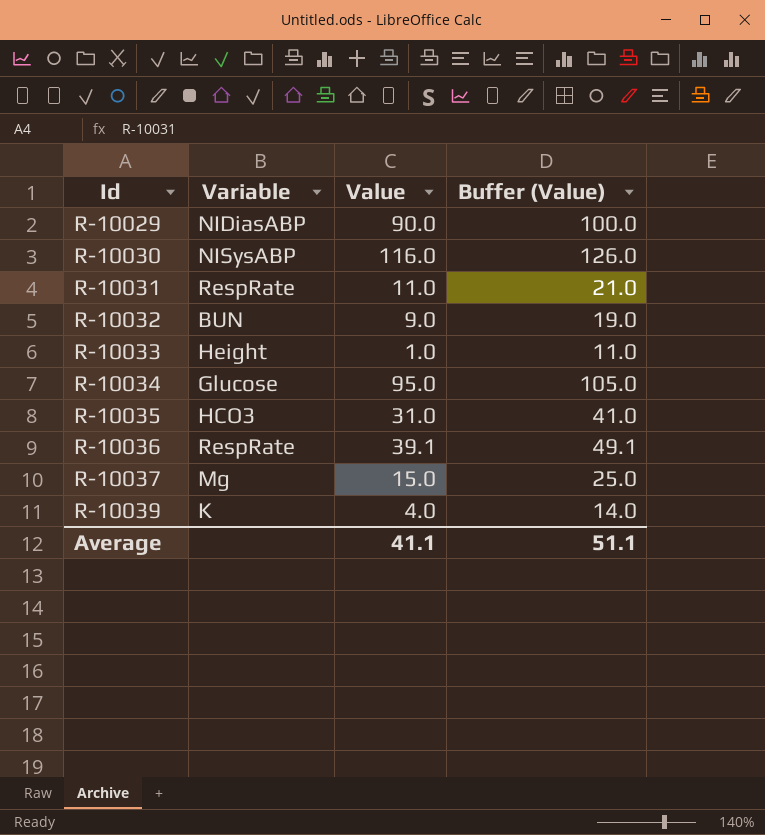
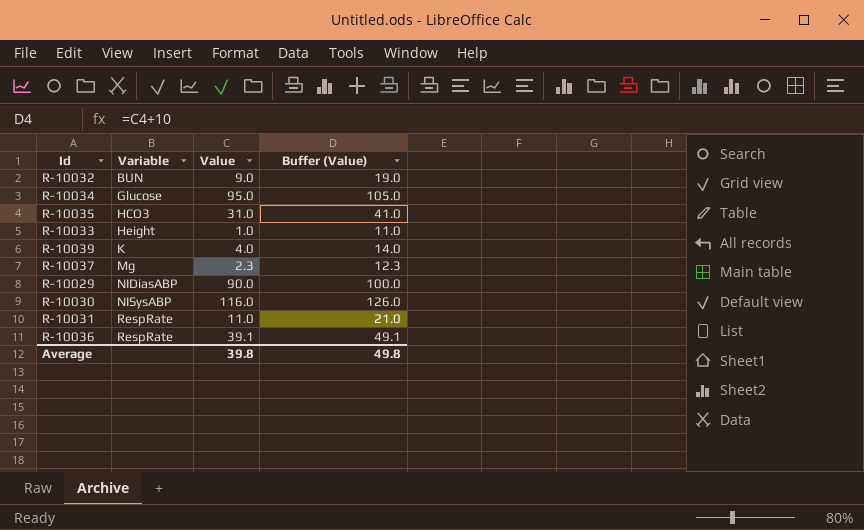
row order: Id ascending -> Variable ascending
R-10037 | Value: 15.0 -> 2.3
R-10037 | Buffer (Value): 25.0 -> 12.3
Average | Value: 41.1 -> 39.8
Average | Buffer (Value): 51.1 -> 49.8

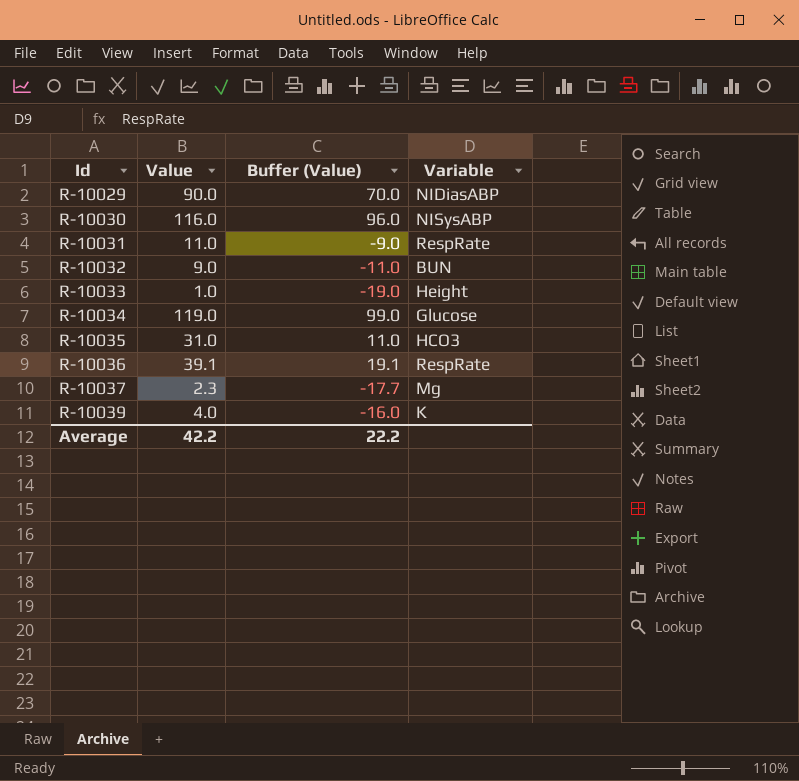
row order: Variable ascending -> Id ascending
column Buffer (Value) | formula: [Value] + 10 -> [Value] - 20
column Variable | position: 2 -> 4
R-10034 | Value: 95.0 -> 119.0
Average | Value: 39.8 -> 42.2
Average | Buffer (Value): 49.8 -> 22.2

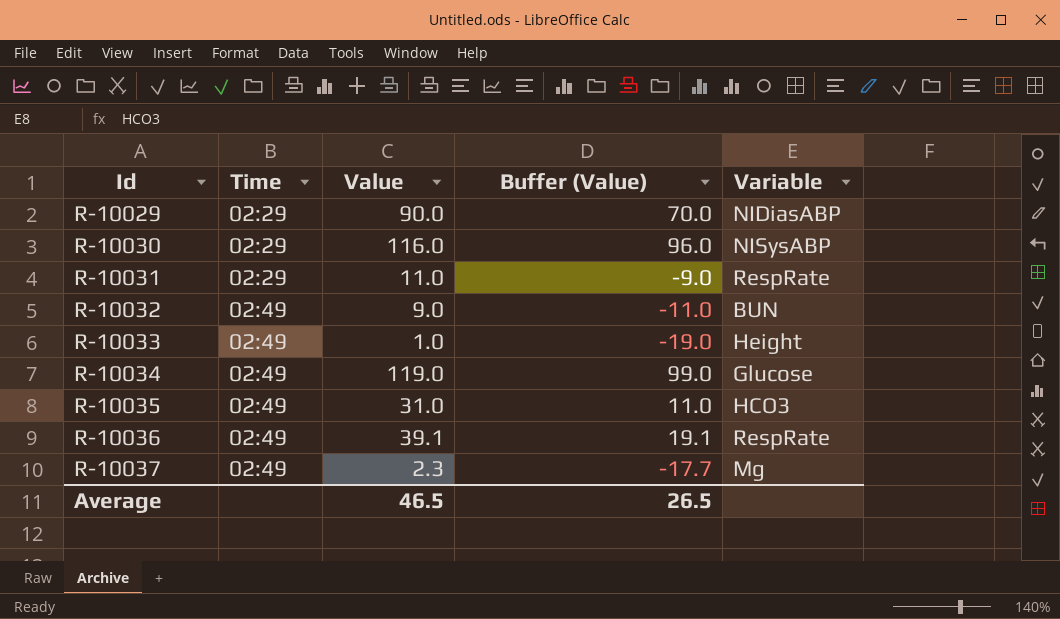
column Time | position: none -> 2
row R-10039: 4.0 | -16.0 | K -> none
Average | Value: 42.2 -> 46.5
Average | Buffer (Value): 22.2 -> 26.5

